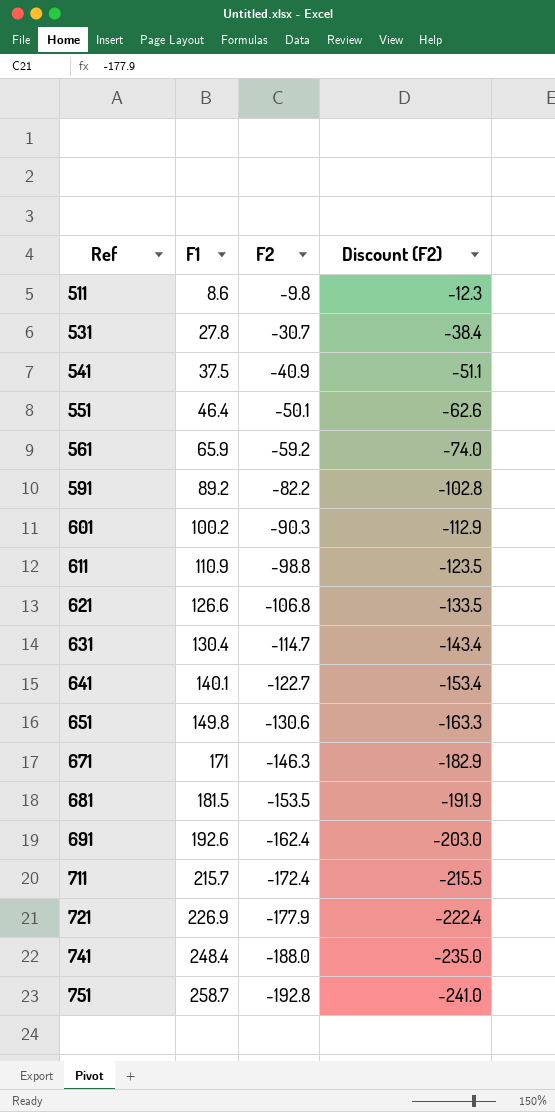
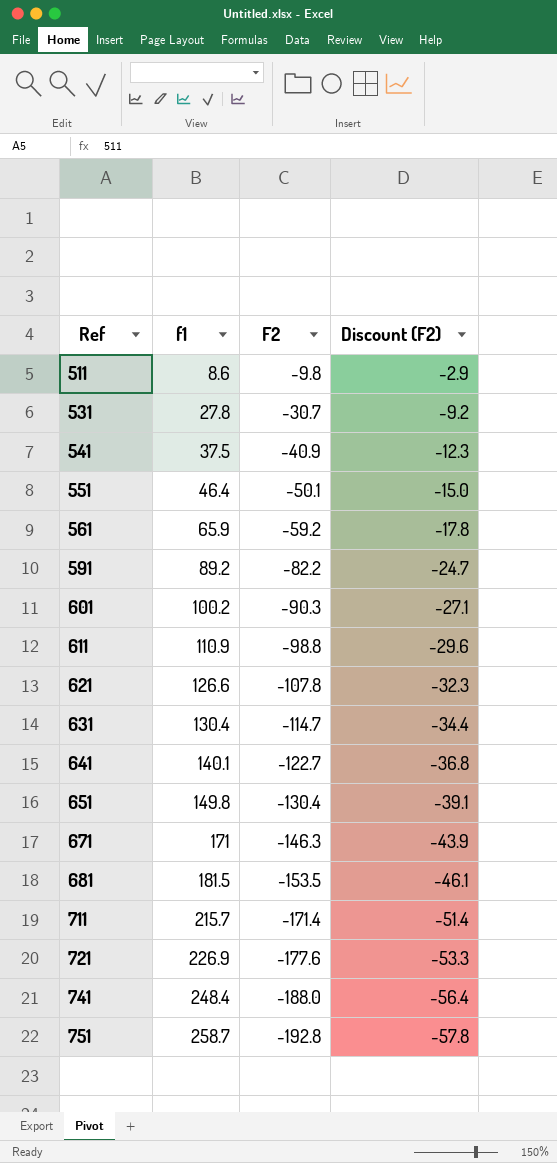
column name: F1 -> f1
column Discount (F2) | formula: [F2] * 1.25 -> [F2] * 0.3
row 691: 192.6 | -162.4 | -203.0 -> none
621 | F2: -106.8 -> -107.8
651 | F2: -130.6 -> -130.4
711 | F2: -172.4 -> -171.4
721 | F2: -177.9 -> -177.6

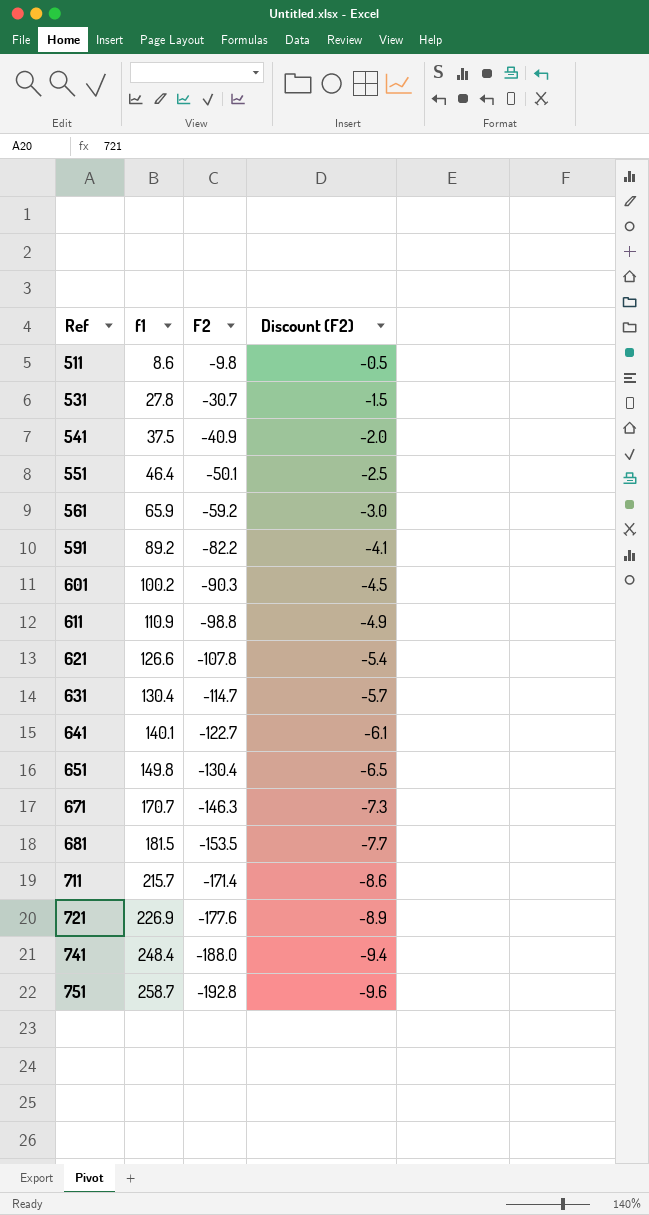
column Discount (F2) | formula: [F2] * 0.3 -> [F2] * 0.05
671 | f1: 171 -> 170.7

